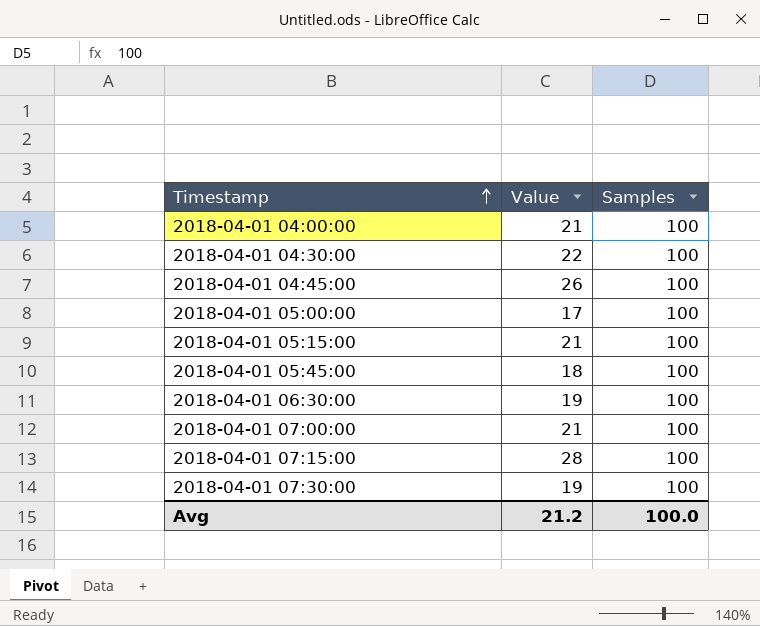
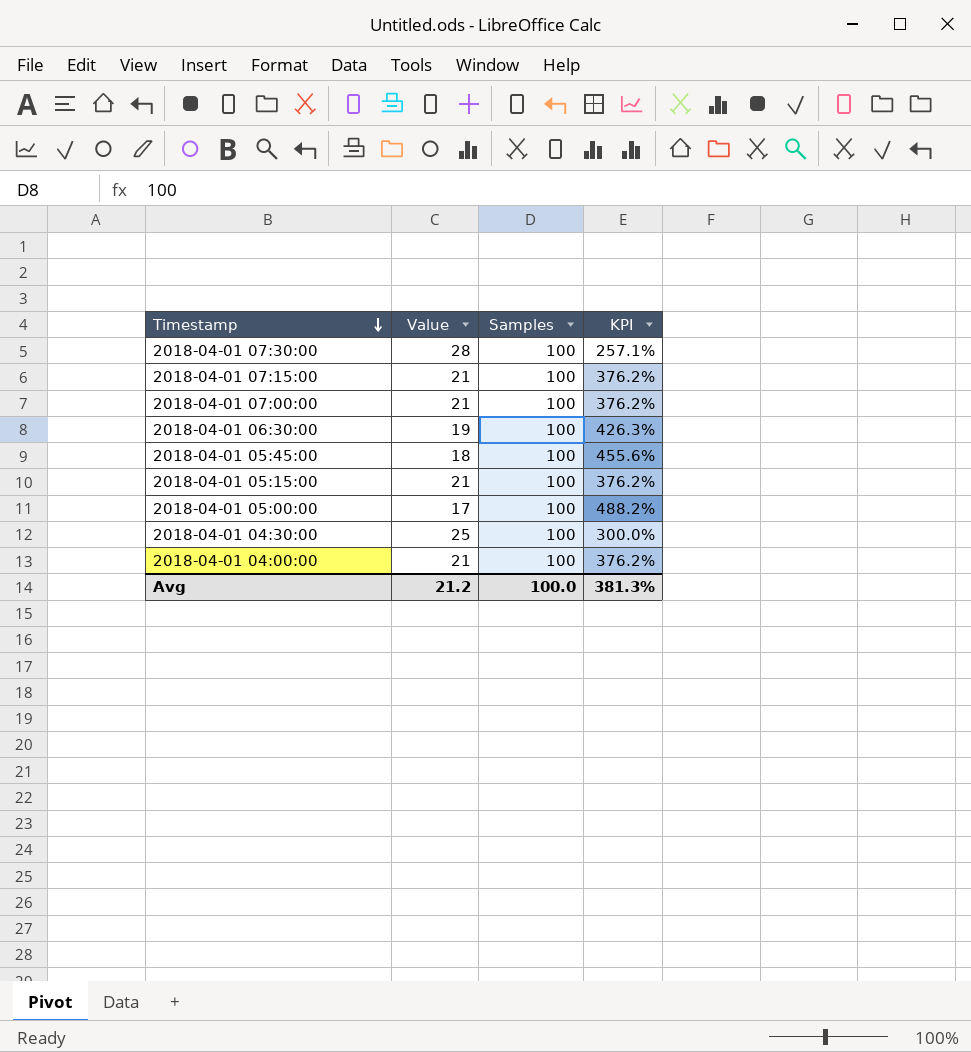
row order: Timestamp ascending -> Timestamp descending
column KPI | formula: none -> ([Samples] - [Value]) / [Value]
row 2018-04-01 04:45:00: 26 | 100 -> none
2018-04-01 07:30:00 | Value: 19 -> 28
2018-04-01 07:15:00 | Value: 28 -> 21
2018-04-01 04:30:00 | Value: 22 -> 25

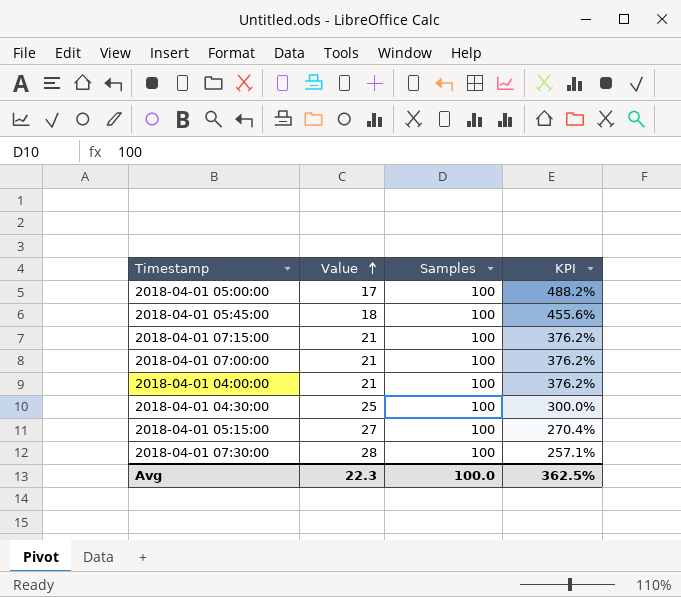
row order: Timestamp descending -> Value ascending
row 2018-04-01 06:30:00: 19 | 100 | 426.3% -> none
2018-04-01 05:15:00 | Value: 21 -> 27
2018-04-01 05:15:00 | KPI: 376.2% -> 270.4%
Avg | Value: 21.2 -> 22.3
Avg | KPI: 381.3% -> 362.5%

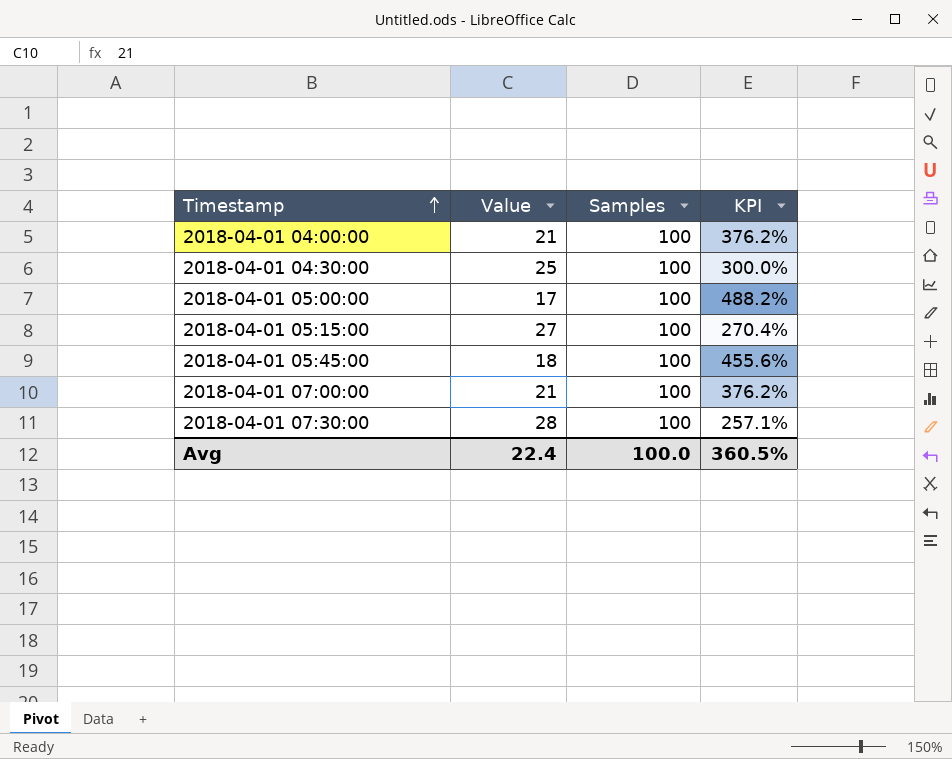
row order: Value ascending -> Timestamp ascending
row 2018-04-01 07:15:00: 21 | 100 | 376.2% -> none
Avg | Value: 22.3 -> 22.4
Avg | KPI: 362.5% -> 360.5%

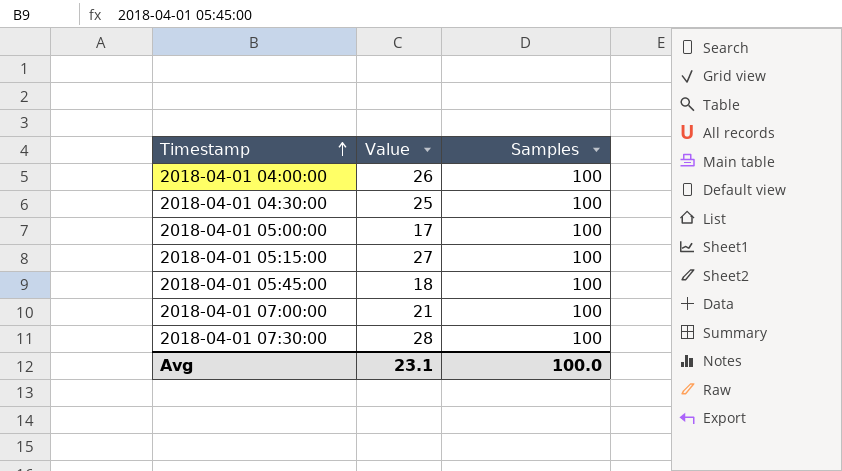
column KPI | formula: ([Samples] - [Value]) / [Value] -> none
2018-04-01 04:00:00 | Value: 21 -> 26
Avg | Value: 22.4 -> 23.1

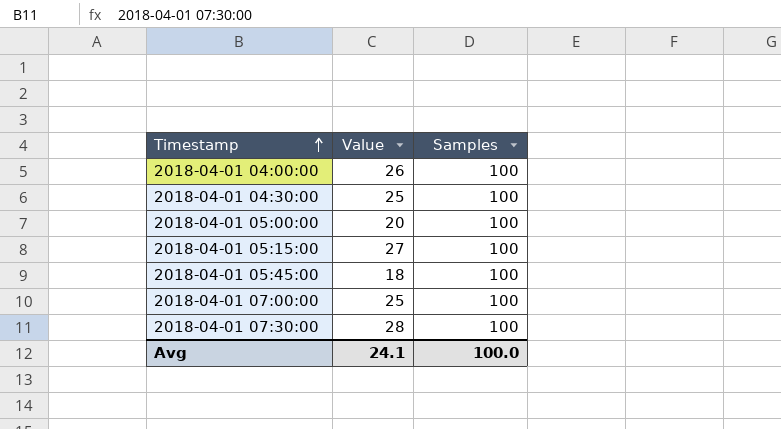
2018-04-01 05:00:00 | Value: 17 -> 20
2018-04-01 07:00:00 | Value: 21 -> 25
Avg | Value: 23.1 -> 24.1

